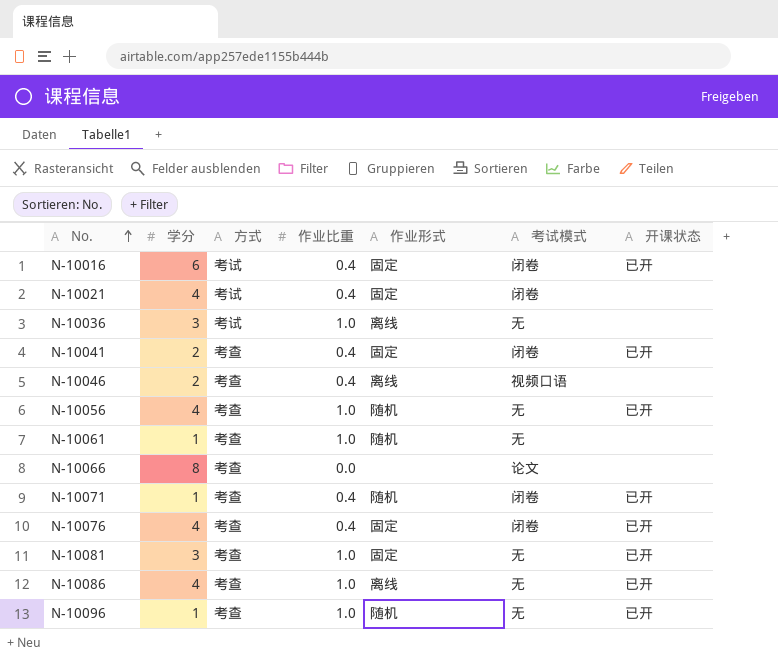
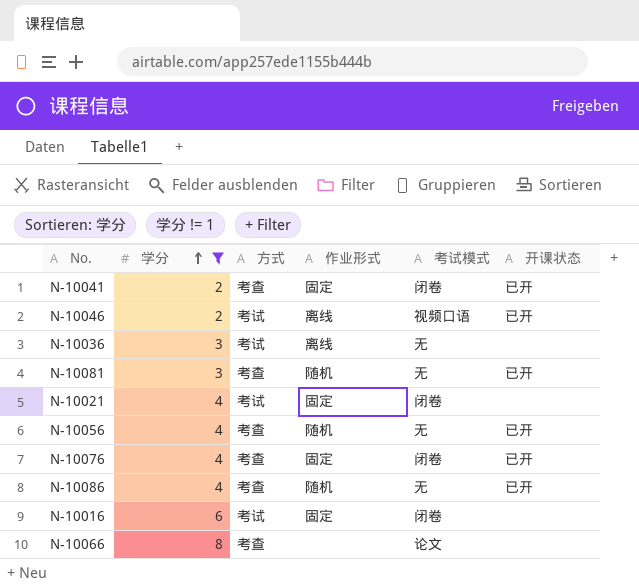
filter: none -> 学分 != 1
row order: No. ascending -> 学分 ascending
column 作业比重 | position: 4 -> none
N-10046 | 方式: 考查 -> 考试
N-10046 | 开课状态: none -> 已开
N-10081 | 作业形式: 固定 -> 随机
N-10086 | 作业形式: 离线 -> 随机
N-10016 | 开课状态: 已开 -> none

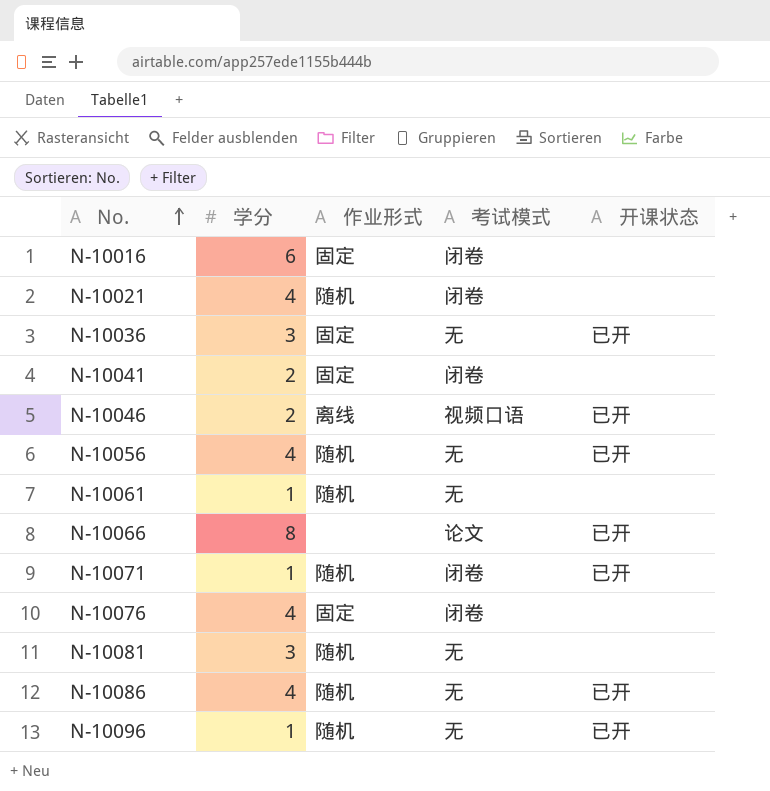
filter: 学分 != 1 -> none
row order: 学分 ascending -> No. ascending
column 方式 | position: 3 -> none
N-10021 | 作业形式: 固定 -> 随机
N-10036 | 作业形式: 离线 -> 固定
N-10036 | 开课状态: none -> 已开
N-10041 | 开课状态: 已开 -> none
N-10066 | 开课状态: none -> 已开
N-10076 | 开课状态: 已开 -> none
N-10081 | 开课状态: 已开 -> none

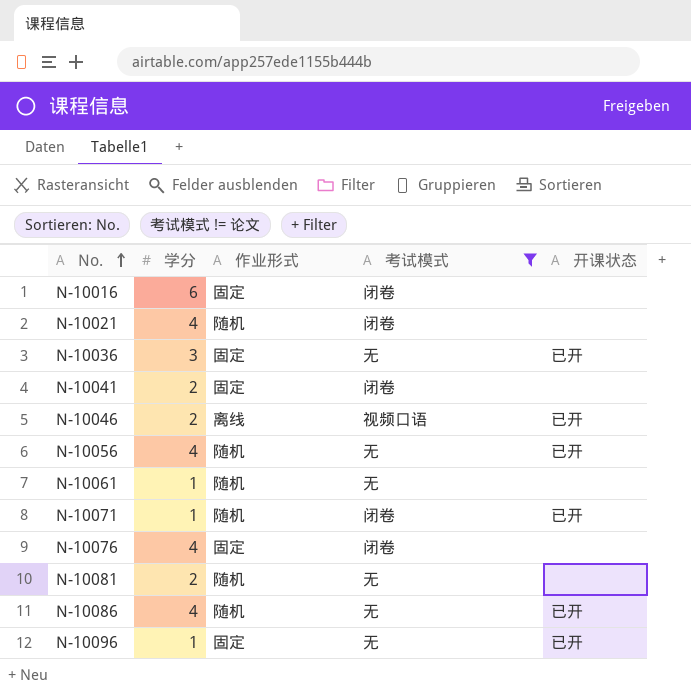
filter: none -> 考试模式 != 论文
N-10081 | 学分: 3 -> 2
N-10096 | 作业形式: 随机 -> 固定

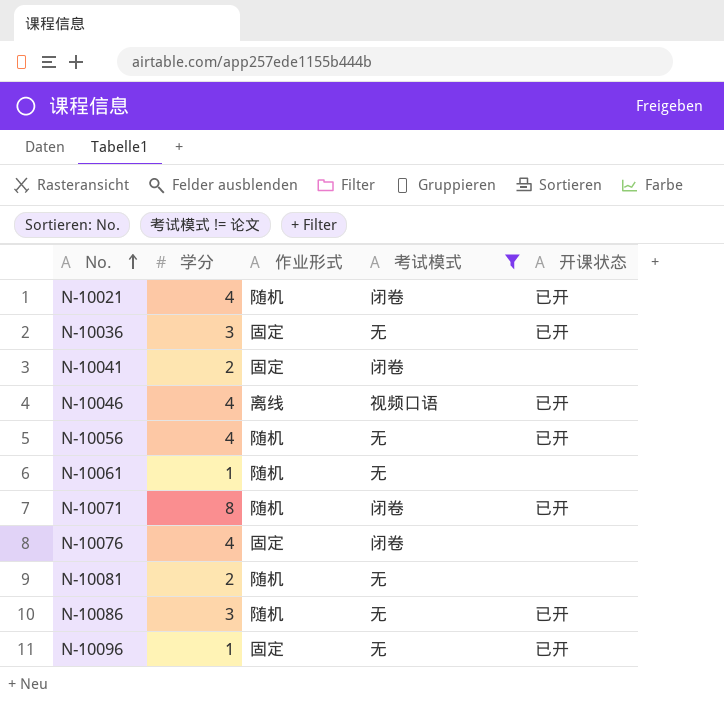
row N-10016: 6 | 固定 | 闭卷 | none -> none
N-10021 | 开课状态: none -> 已开
N-10046 | 学分: 2 -> 4
N-10071 | 学分: 1 -> 8
N-10086 | 学分: 4 -> 3

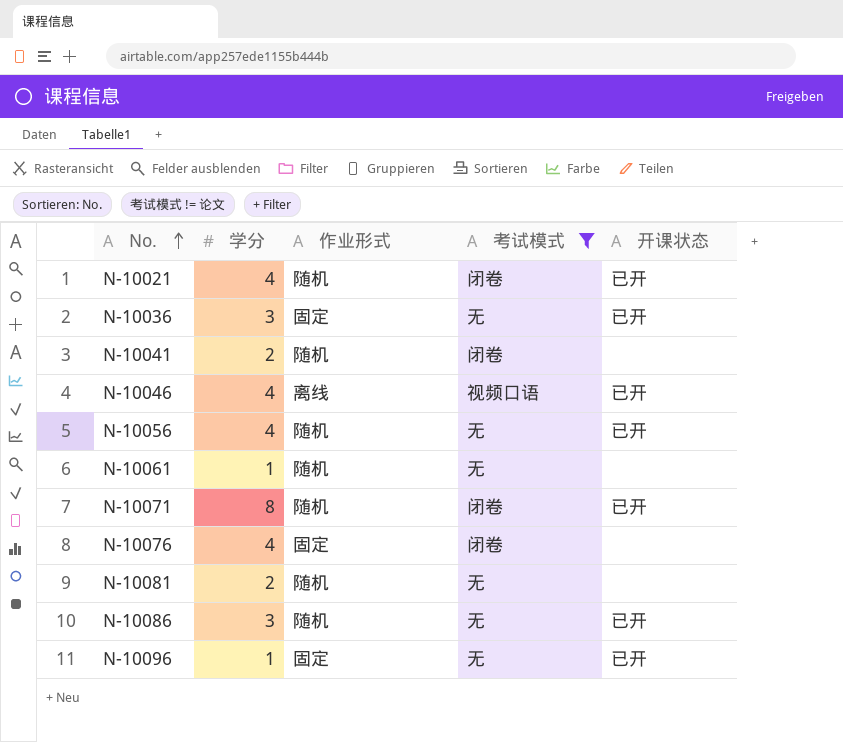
N-10041 | 作业形式: 固定 -> 随机

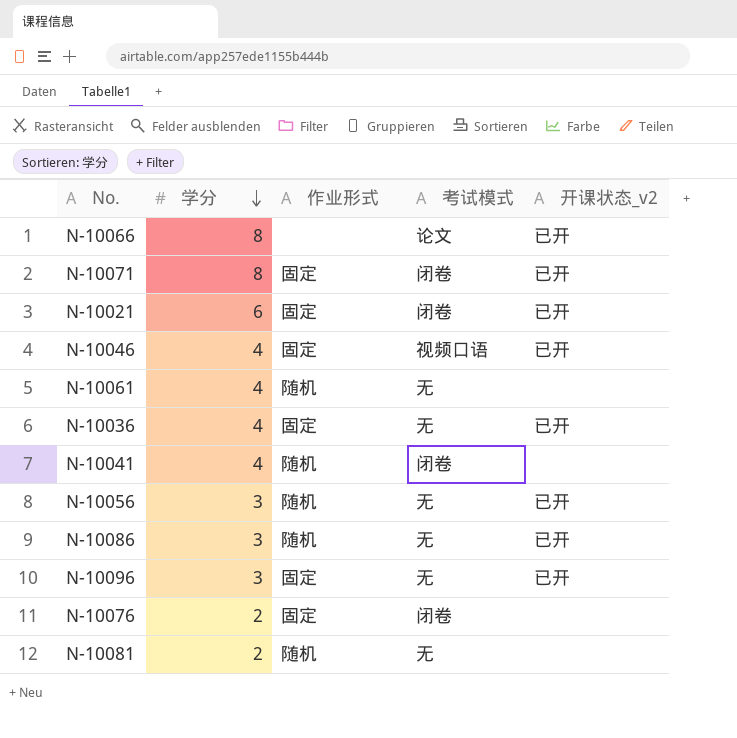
filter: 考试模式 != 论文 -> none
row order: No. ascending -> 学分 descending
column name: 开课状态 -> 开课状态_v2
N-10071 | 作业形式: 随机 -> 固定
N-10021 | 学分: 4 -> 6
N-10021 | 作业形式: 随机 -> 固定
N-10046 | 作业形式: 离线 -> 固定
N-10061 | 学分: 1 -> 4
N-10036 | 学分: 3 -> 4
N-10041 | 学分: 2 -> 4
N-10056 | 学分: 4 -> 3
N-10096 | 学分: 1 -> 3
N-10076 | 学分: 4 -> 2

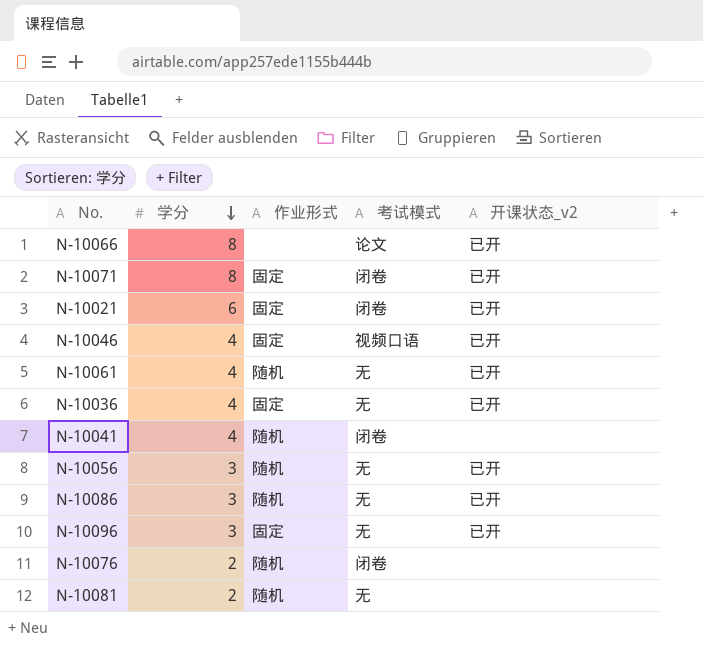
N-10061 | 开课状态_v2: none -> 已开
N-10076 | 作业形式: 固定 -> 随机

